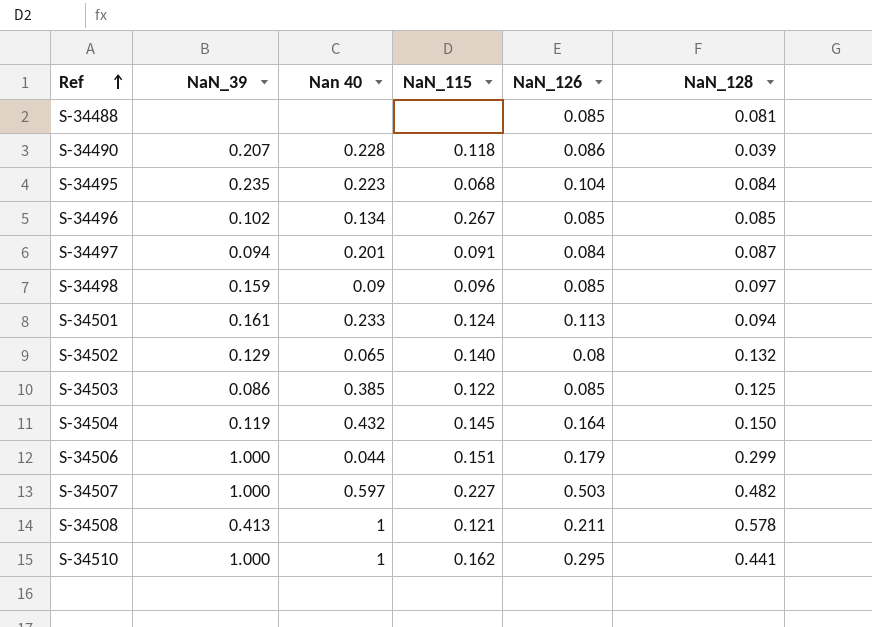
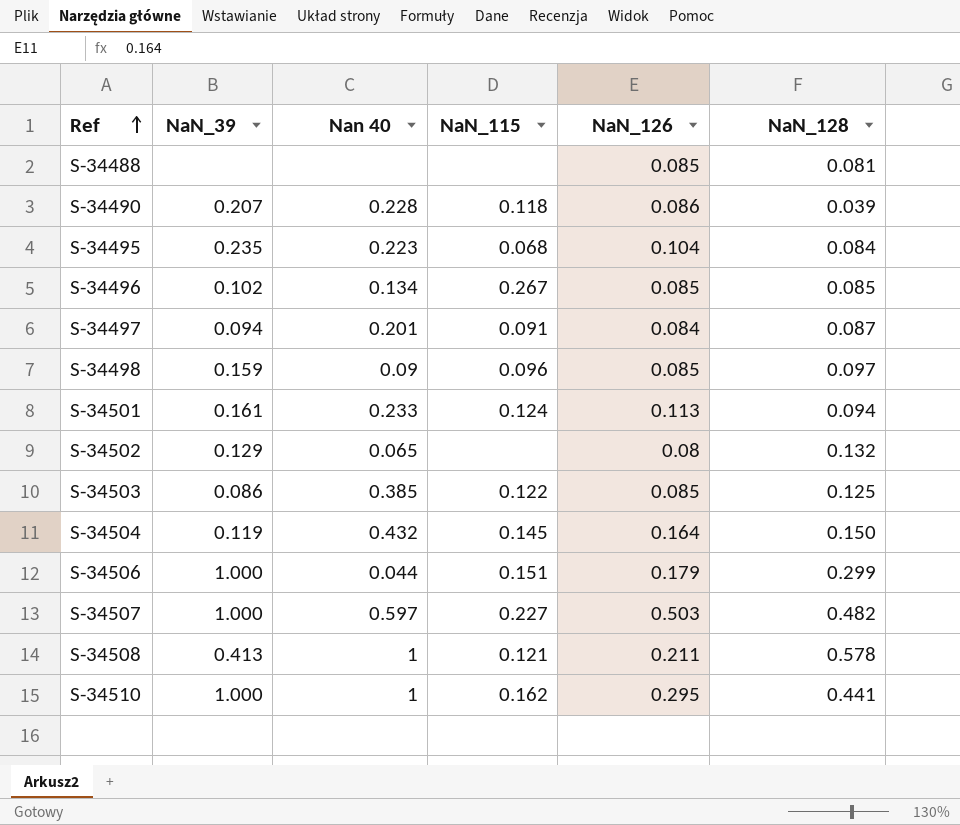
S-34502 | NaN_115: 0.140 -> none

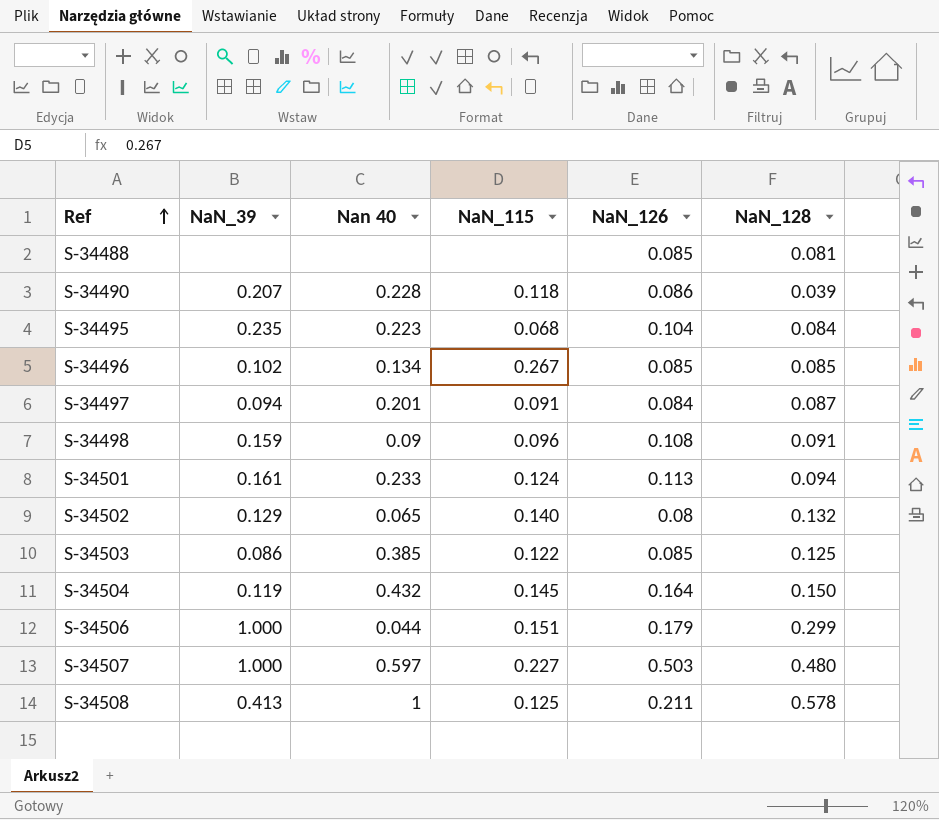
row S-34510: 1.000 | 1 | 0.162 | 0.295 | 0.441 -> none
S-34498 | NaN_126: 0.085 -> 0.108
S-34498 | NaN_128: 0.097 -> 0.091
S-34502 | NaN_115: none -> 0.140
S-34507 | NaN_128: 0.482 -> 0.480
S-34508 | NaN_115: 0.121 -> 0.125

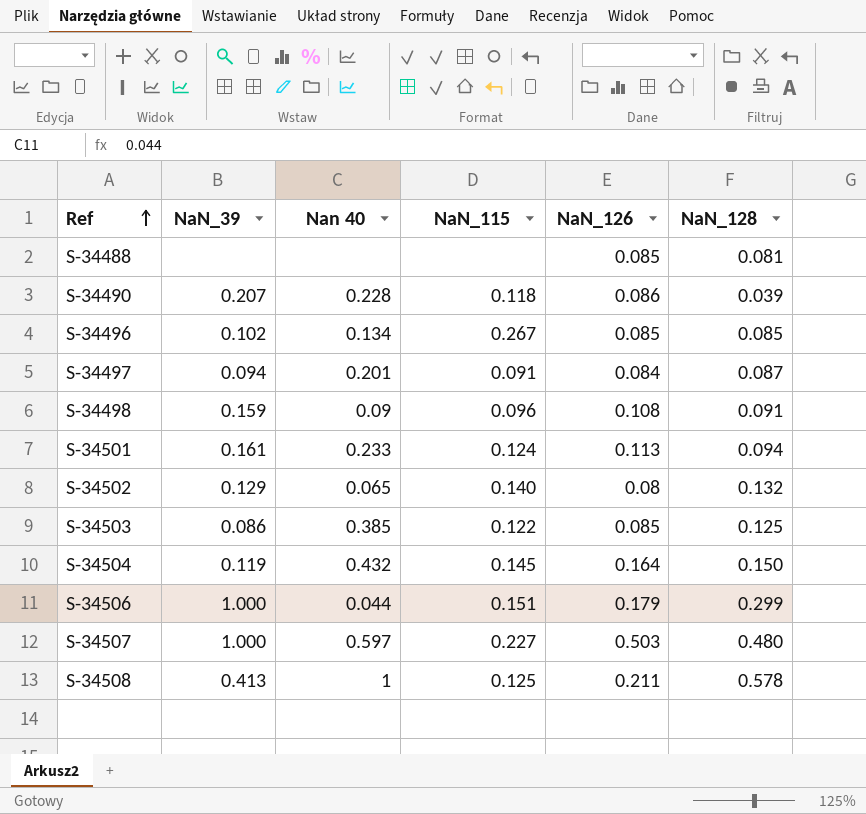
row S-34495: 0.235 | 0.223 | 0.068 | 0.104 | 0.084 -> none

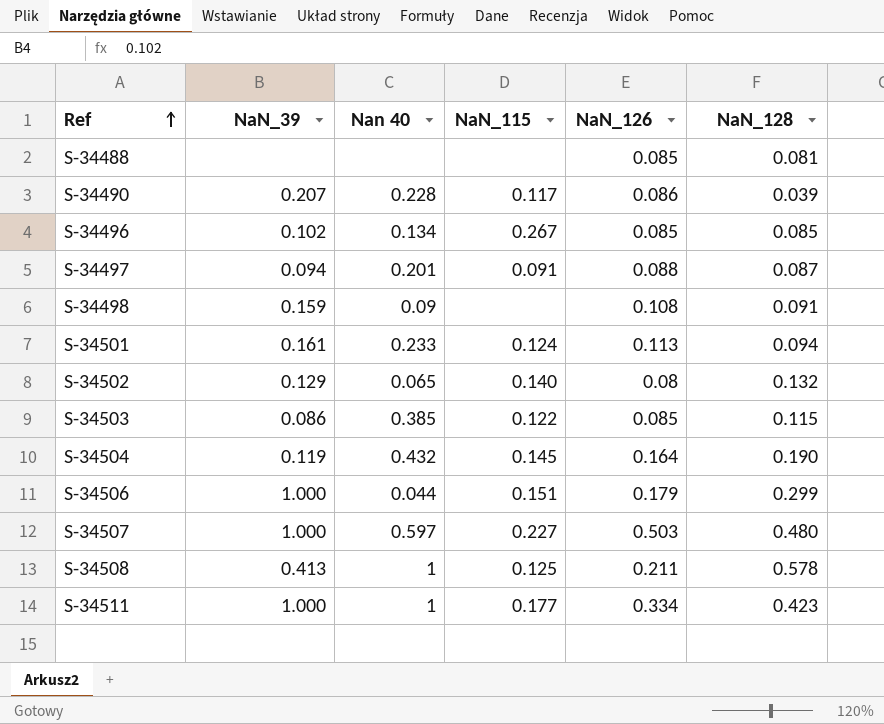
S-34490 | NaN_115: 0.118 -> 0.117
S-34497 | NaN_126: 0.084 -> 0.088
S-34498 | NaN_115: 0.096 -> none
S-34503 | NaN_128: 0.125 -> 0.115
S-34504 | NaN_128: 0.150 -> 0.190
row S-34511: none -> 1.000 | 1 | 0.177 | 0.334 | 0.423

